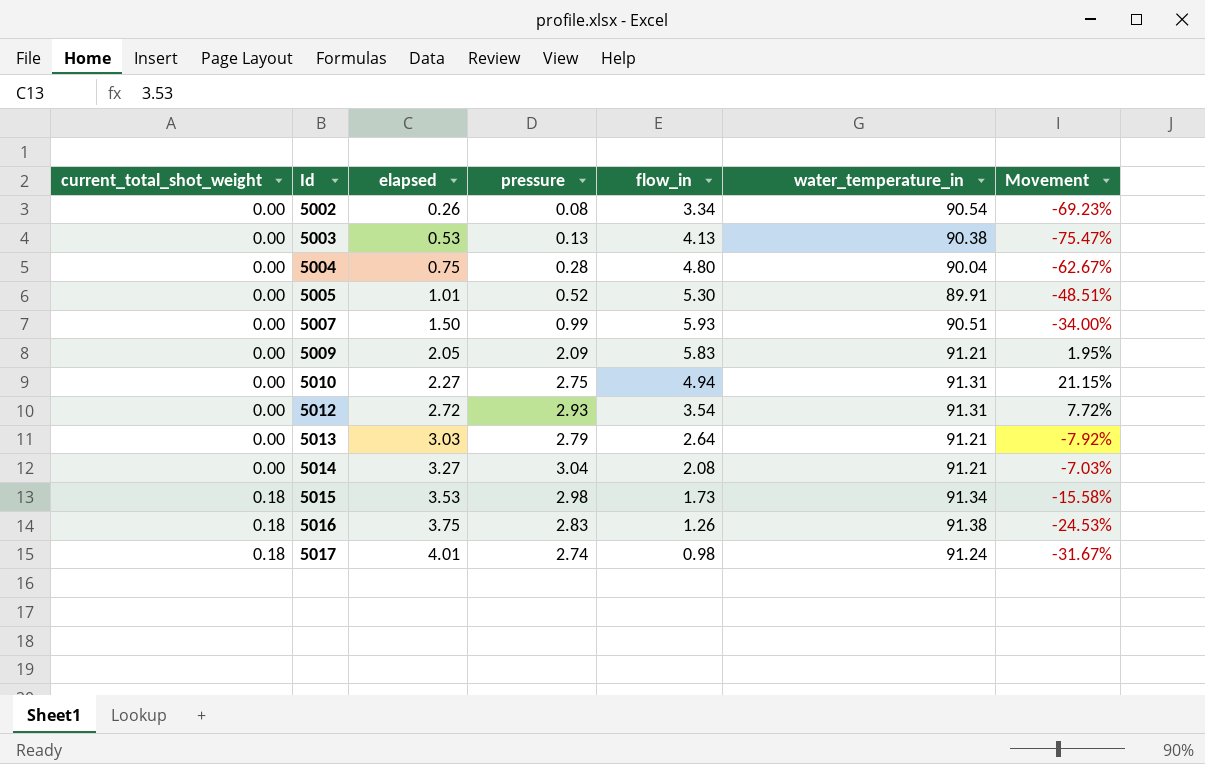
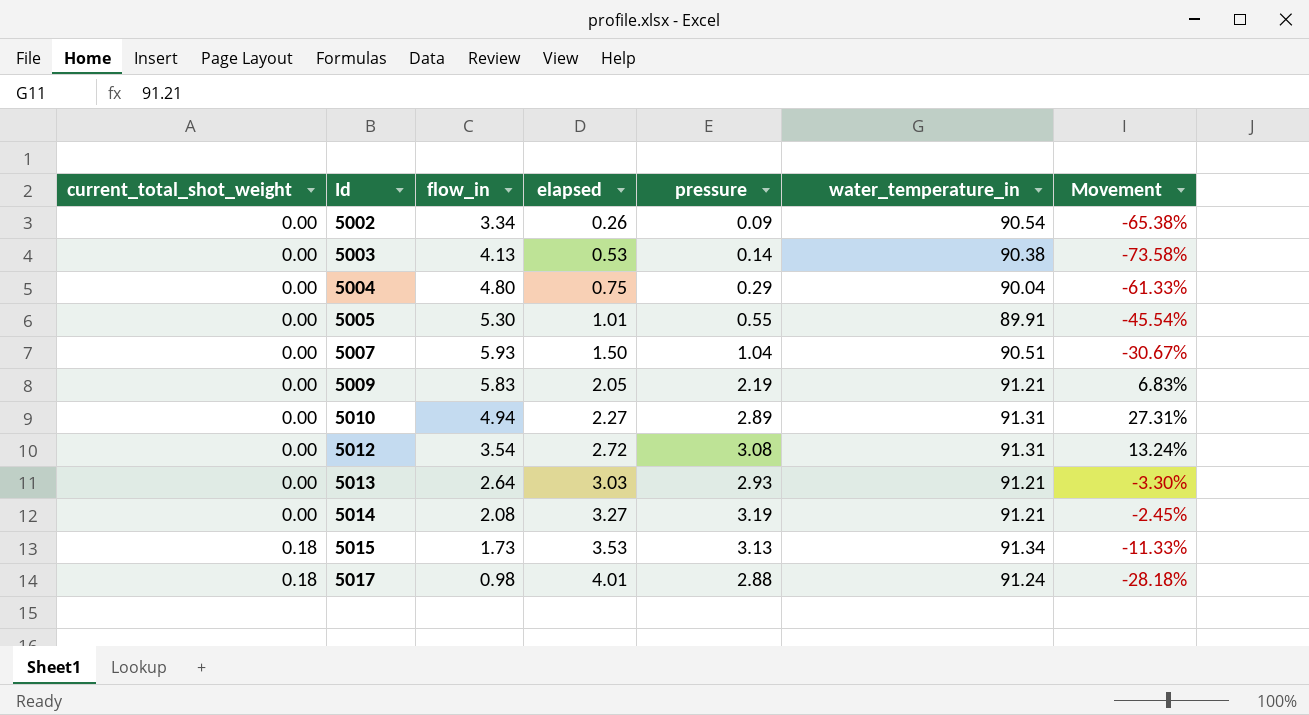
column flow_in | position: 5 -> 3
row 5016: 0.18 | 3.75 | 2.83 | 1.26 | 91.38 | -24.53% -> none
5002 | pressure: 0.08 -> 0.09
5002 | Movement: -69.23% -> -65.38%
5003 | pressure: 0.13 -> 0.14
5003 | Movement: -75.47% -> -73.58%
5004 | pressure: 0.28 -> 0.29
5004 | Movement: -62.67% -> -61.33%
5005 | pressure: 0.52 -> 0.55
5005 | Movement: -48.51% -> -45.54%
5007 | pressure: 0.99 -> 1.04
5007 | Movement: -34.00% -> -30.67%
5009 | pressure: 2.09 -> 2.19
5009 | Movement: 1.95% -> 6.83%
5010 | pressure: 2.75 -> 2.89
5010 | Movement: 21.15% -> 27.31%
5012 | pressure: 2.93 -> 3.08
5012 | Movement: 7.72% -> 13.24%
5013 | pressure: 2.79 -> 2.93
5013 | Movement: -7.92% -> -3.30%
5014 | pressure: 3.04 -> 3.19
5014 | Movement: -7.03% -> -2.45%
5015 | pressure: 2.98 -> 3.13
5015 | Movement: -15.58% -> -11.33%
5017 | pressure: 2.74 -> 2.88
5017 | Movement: -31.67% -> -28.18%

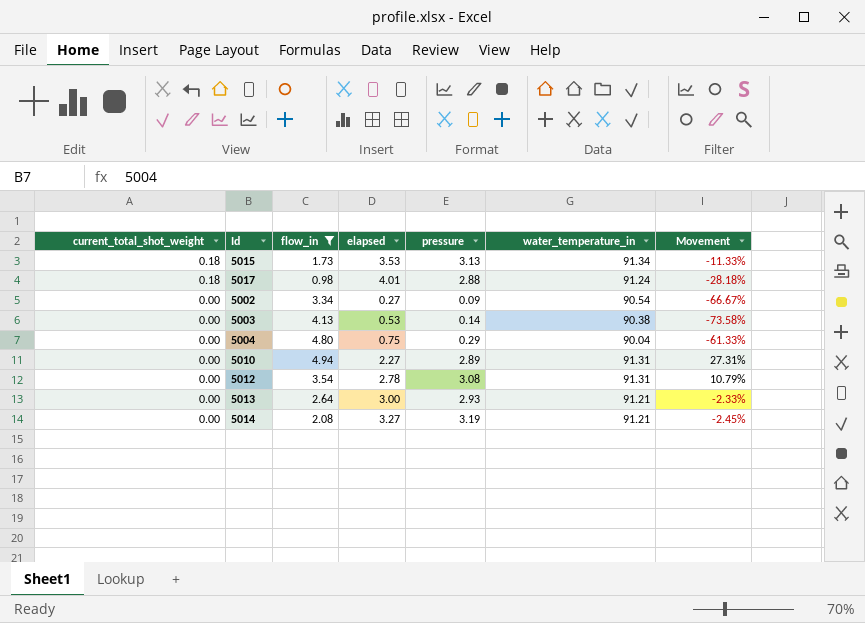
filter: none -> flow_in <= 4.94
row order: current_total_shot_weight ascending -> current_total_shot_weight descending
5002 | elapsed: 0.26 -> 0.27
5002 | Movement: -65.38% -> -66.67%
5012 | elapsed: 2.72 -> 2.78
5012 | Movement: 13.24% -> 10.79%
5013 | elapsed: 3.03 -> 3.00
5013 | Movement: -3.30% -> -2.33%

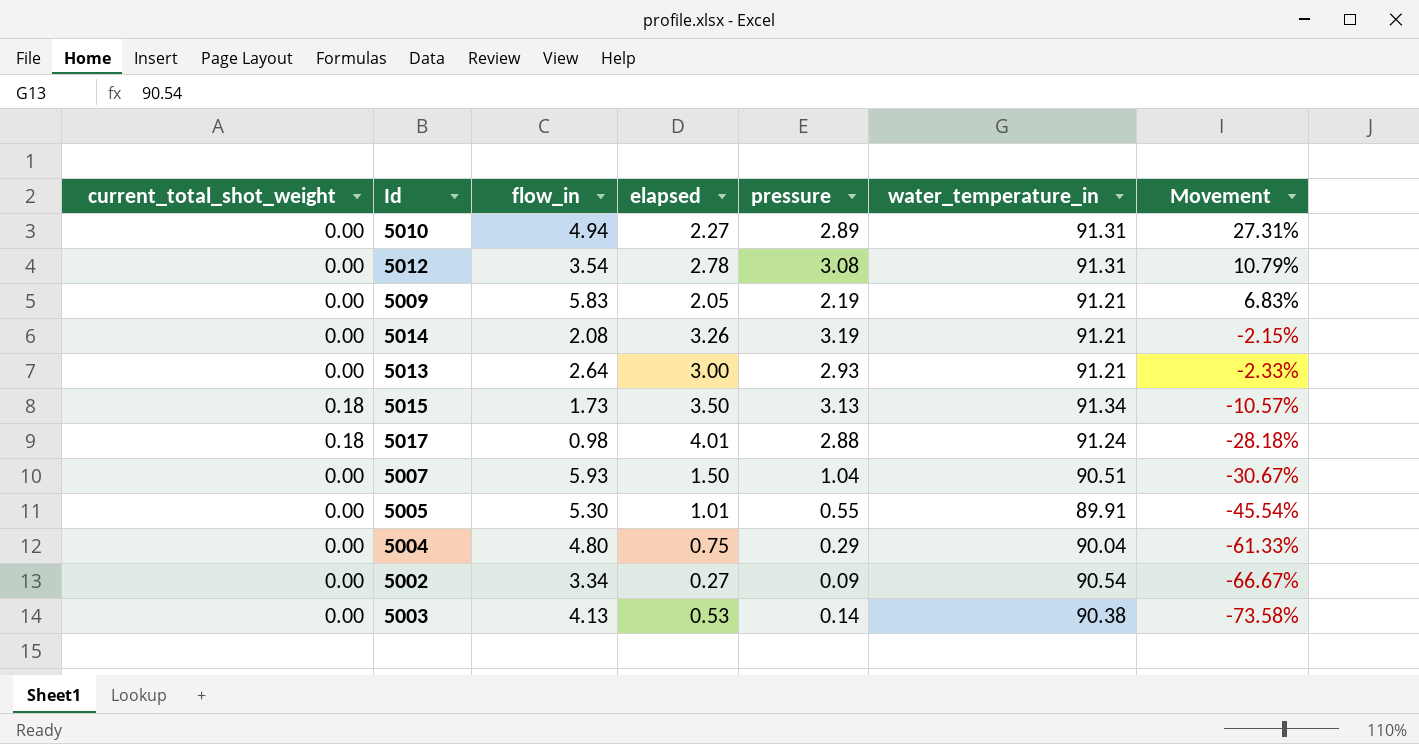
filter: flow_in <= 4.94 -> none
row order: current_total_shot_weight descending -> Movement descending
5014 | elapsed: 3.27 -> 3.26
5014 | Movement: -2.45% -> -2.15%
5015 | elapsed: 3.53 -> 3.50
5015 | Movement: -11.33% -> -10.57%

